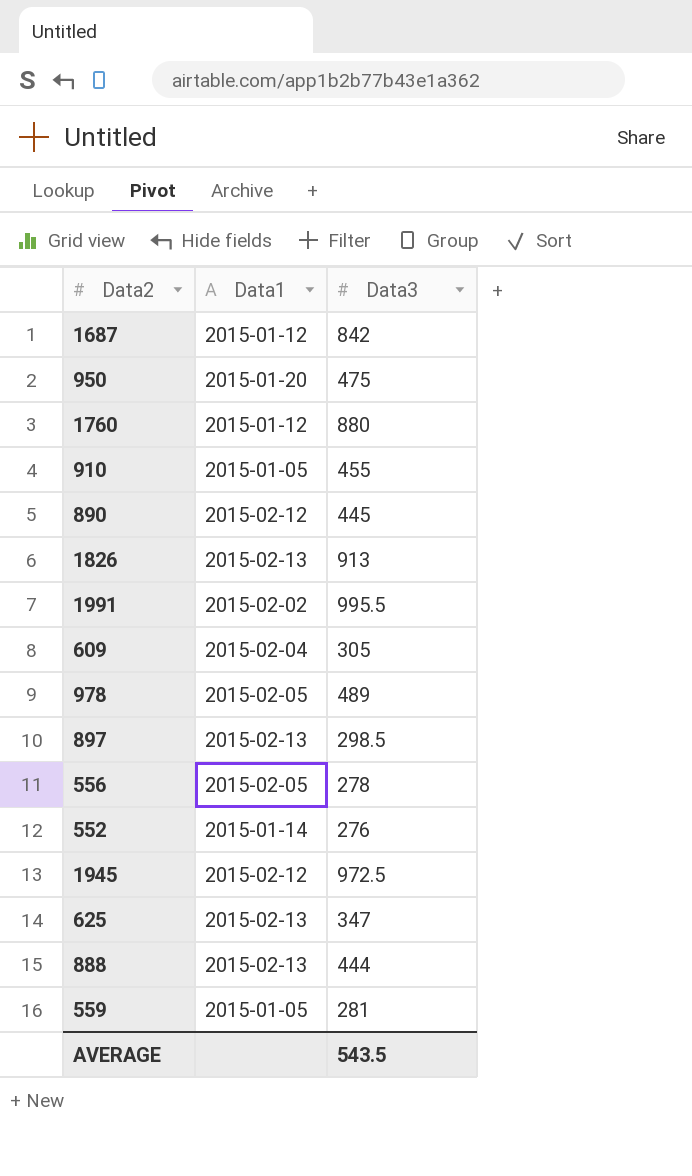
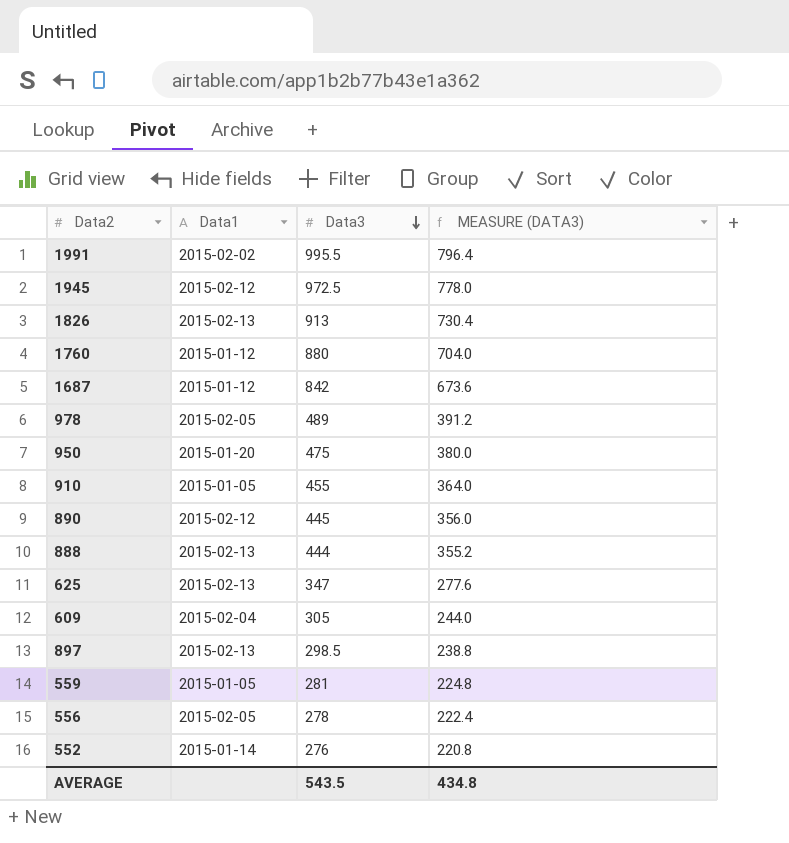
row order: none -> Data3 descending
column MEASURE (DATA3) | formula: none -> [Data3] * 0.8

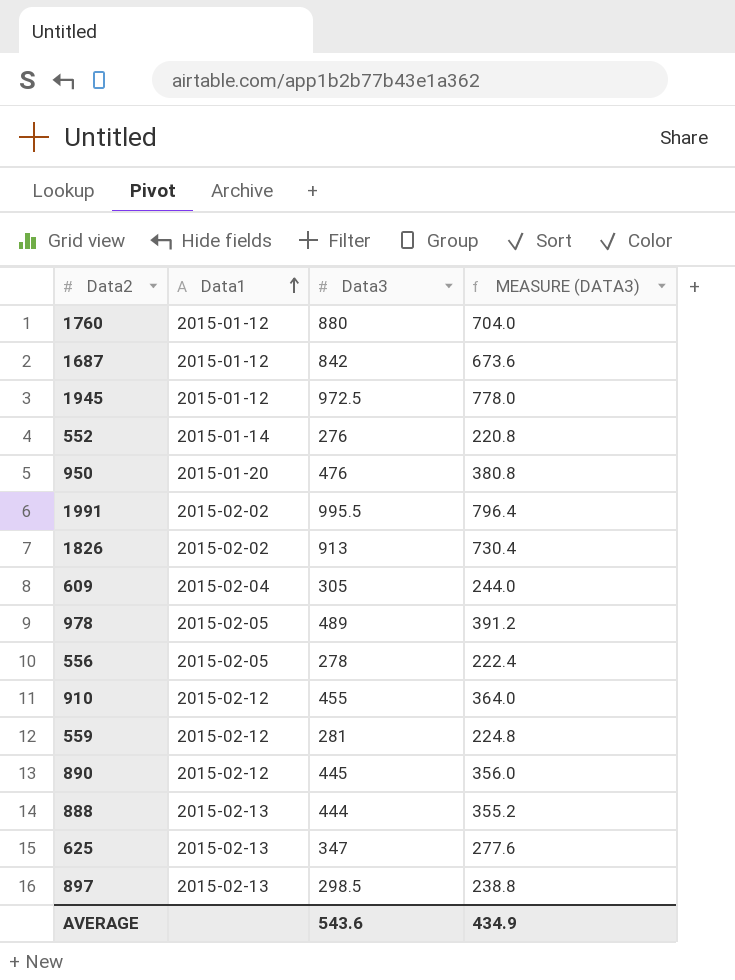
row order: Data3 descending -> Data1 ascending
1945 | Data1: 2015-02-12 -> 2015-01-12
950 | Data3: 475 -> 476
950 | MEASURE (DATA3): 380.0 -> 380.8
1826 | Data1: 2015-02-13 -> 2015-02-02
910 | Data1: 2015-01-05 -> 2015-02-12
559 | Data1: 2015-01-05 -> 2015-02-12
AVERAGE | Data3: 543.5 -> 543.6
AVERAGE | MEASURE (DATA3): 434.8 -> 434.9

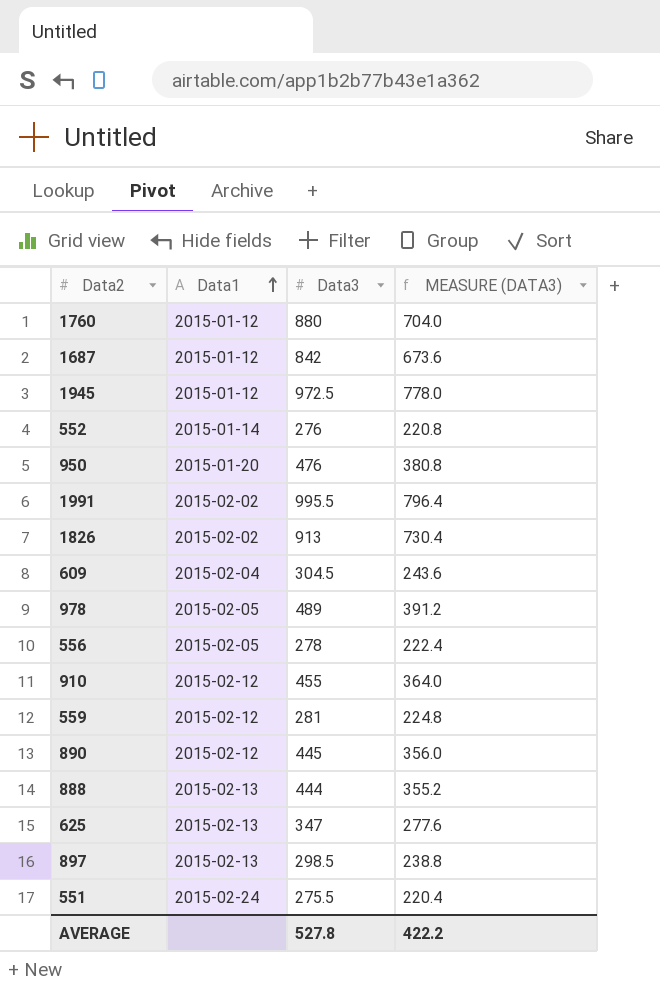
609 | Data3: 305 -> 304.5
609 | MEASURE (DATA3): 244.0 -> 243.6
row 551: none -> 2015-02-24 | 275.5 | 220.4
AVERAGE | Data3: 543.6 -> 527.8
AVERAGE | MEASURE (DATA3): 434.9 -> 422.2

